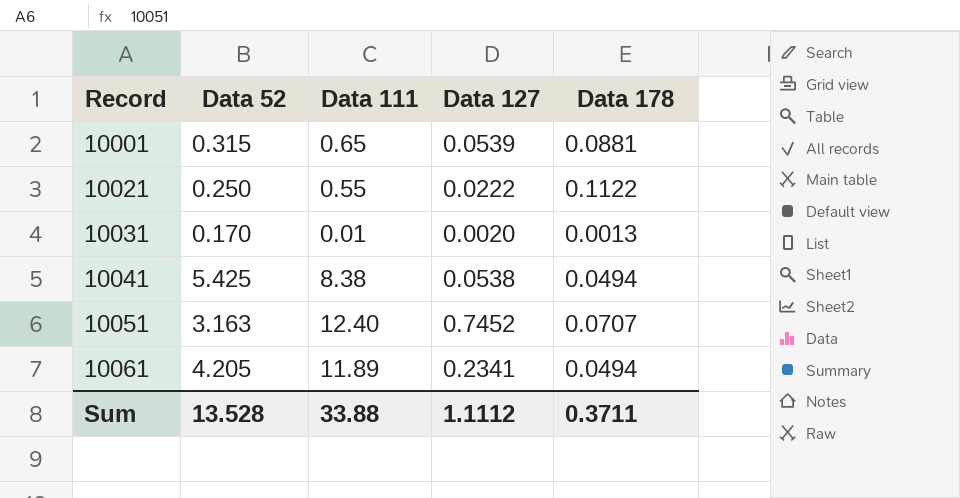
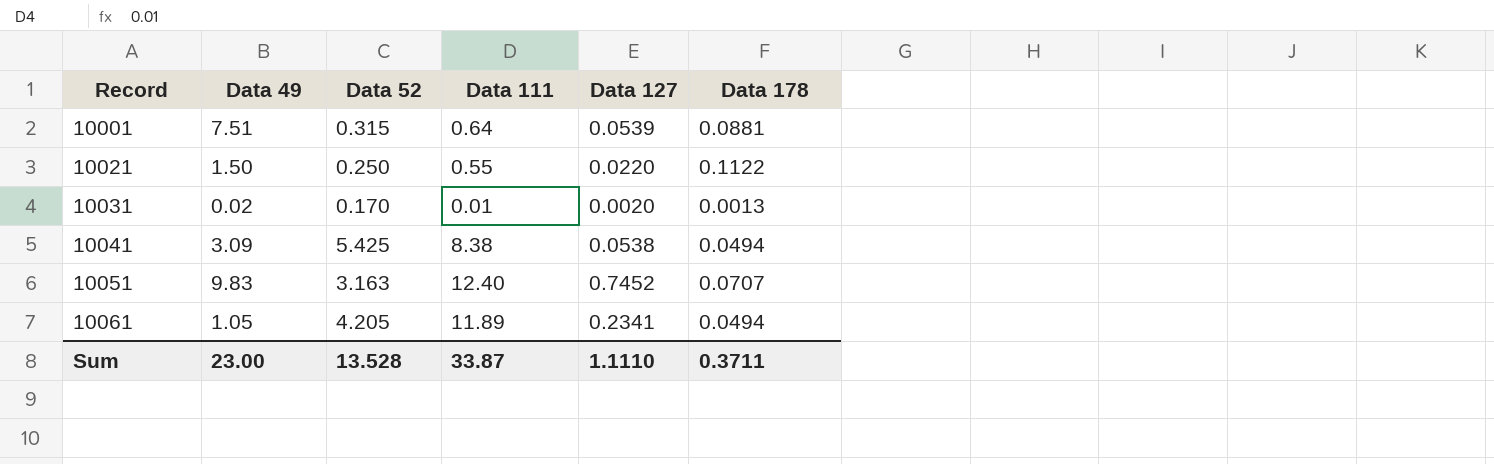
column Data 49 | position: none -> 2
10001 | Data 111: 0.65 -> 0.64
10021 | Data 127: 0.0222 -> 0.0220
Sum | Data 111: 33.88 -> 33.87
Sum | Data 127: 1.1112 -> 1.1110

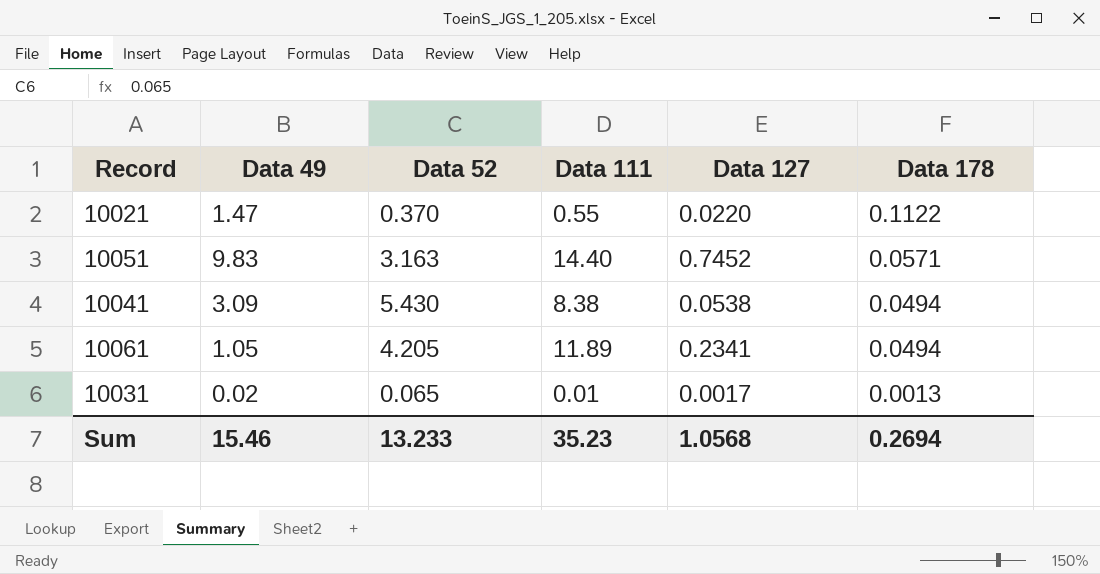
row order: Record ascending -> Data 178 descending
row 10001: 7.51 | 0.315 | 0.64 | 0.0539 | 0.0881 -> none
10021 | Data 49: 1.50 -> 1.47
10021 | Data 52: 0.250 -> 0.370
10051 | Data 111: 12.40 -> 14.40
10051 | Data 178: 0.0707 -> 0.0571
10041 | Data 52: 5.425 -> 5.430
10031 | Data 52: 0.170 -> 0.065
10031 | Data 127: 0.0020 -> 0.0017
Sum | Data 49: 23.00 -> 15.46
Sum | Data 52: 13.528 -> 13.233
Sum | Data 111: 33.87 -> 35.23
Sum | Data 127: 1.1110 -> 1.0568
Sum | Data 178: 0.3711 -> 0.2694

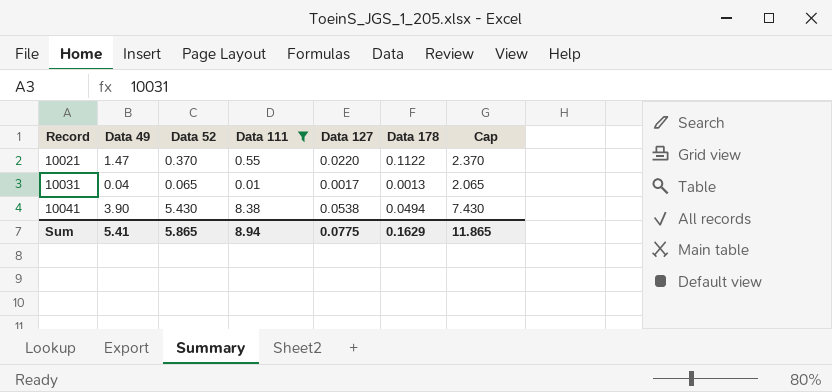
filter: none -> Data 111 <= 8.38
row order: Data 178 descending -> Record ascending
column Cap | formula: none -> [Data 52] + 2
10031 | Data 49: 0.02 -> 0.04
10041 | Data 49: 3.09 -> 3.90
Sum | Data 49: 15.46 -> 5.41
Sum | Data 52: 13.233 -> 5.865
Sum | Data 111: 35.23 -> 8.94
Sum | Data 127: 1.0568 -> 0.0775
Sum | Data 178: 0.2694 -> 0.1629

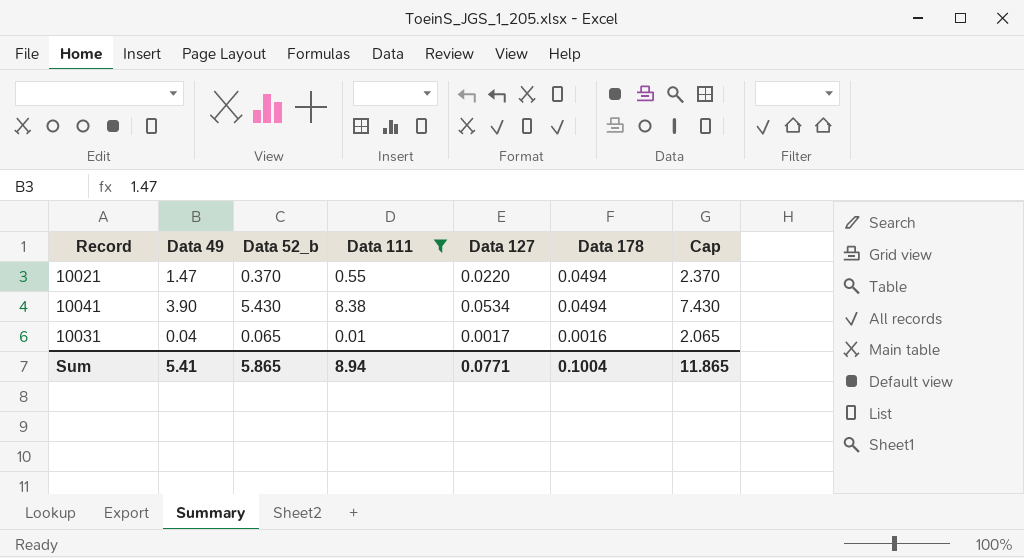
row order: Record ascending -> Data 178 descending
column name: Data 52 -> Data 52_b
10021 | Data 178: 0.1122 -> 0.0494
10041 | Data 127: 0.0538 -> 0.0534
10031 | Data 178: 0.0013 -> 0.0016
Sum | Data 127: 0.0775 -> 0.0771
Sum | Data 178: 0.1629 -> 0.1004

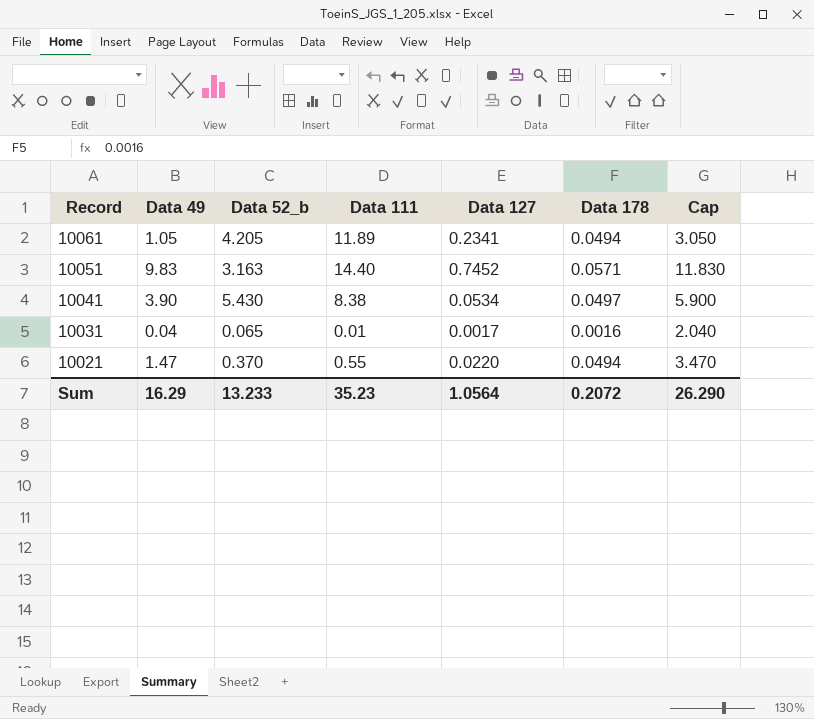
filter: Data 111 <= 8.38 -> none
row order: Data 178 descending -> Record descending
column Cap | formula: [Data 52_b] + 2 -> [Data 49] + 2
10041 | Data 178: 0.0494 -> 0.0497
Sum | Data 49: 5.41 -> 16.29
Sum | Data 52_b: 5.865 -> 13.233
Sum | Data 111: 8.94 -> 35.23
Sum | Data 127: 0.0771 -> 1.0564
Sum | Data 178: 0.1004 -> 0.2072
Sum | Cap: 11.865 -> 26.290

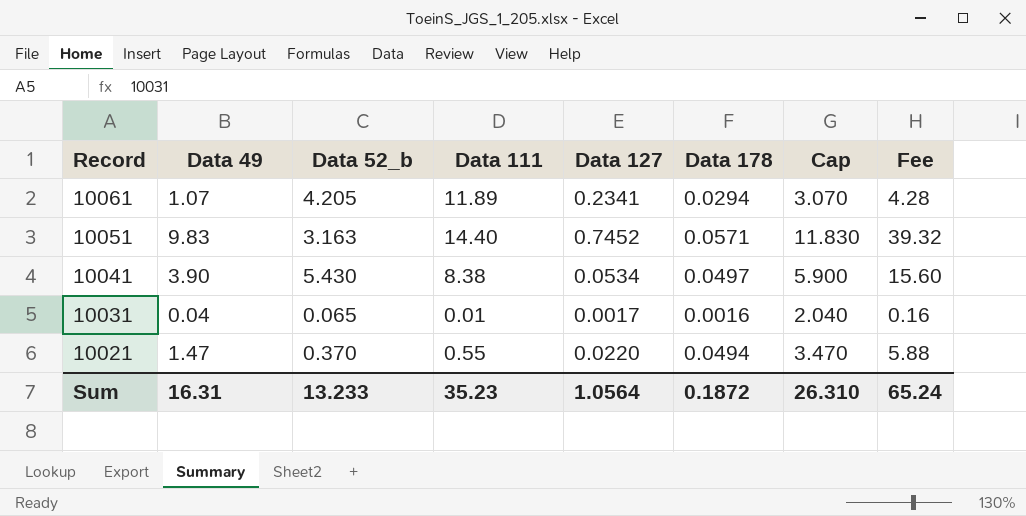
column Fee | formula: none -> [Data 49] * 4
10061 | Data 49: 1.05 -> 1.07
10061 | Data 178: 0.0494 -> 0.0294
10061 | Cap: 3.050 -> 3.070
Sum | Data 49: 16.29 -> 16.31
Sum | Data 178: 0.2072 -> 0.1872
Sum | Cap: 26.290 -> 26.310

